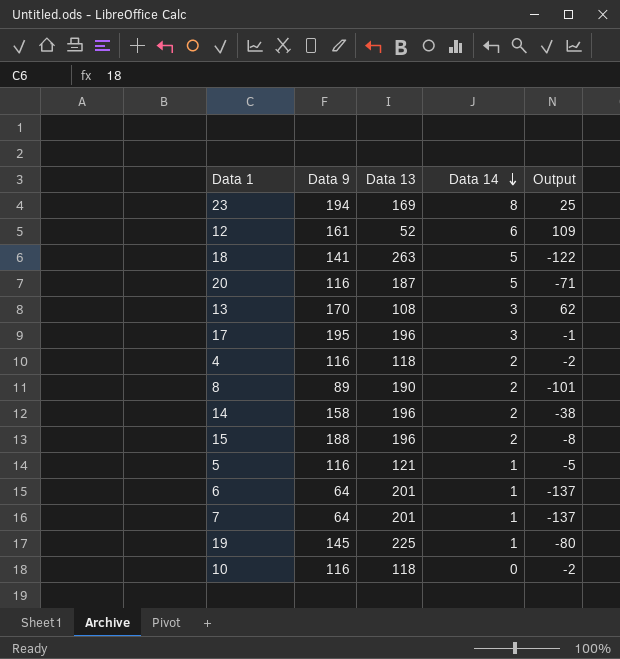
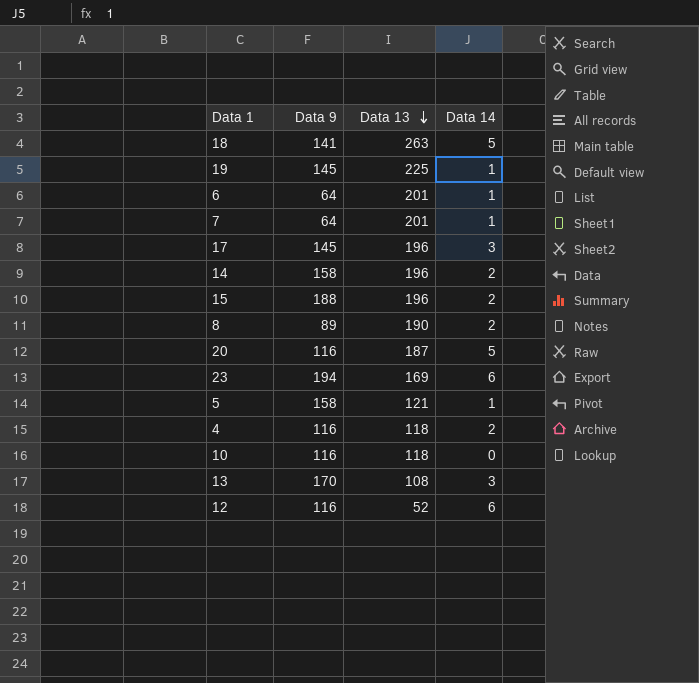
row order: Data 14 descending -> Data 13 descending
column Output | formula: [Data 9] - [Data 13] -> none
17 | Data 9: 195 -> 145
23 | Data 14: 8 -> 6
5 | Data 9: 116 -> 158
12 | Data 9: 161 -> 116

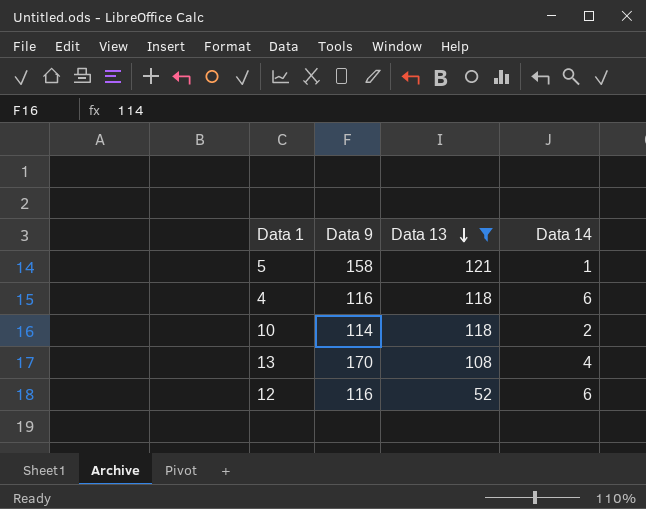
filter: none -> Data 13 <= 121
4 | Data 14: 2 -> 6
10 | Data 9: 116 -> 114
10 | Data 14: 0 -> 2
13 | Data 14: 3 -> 4

